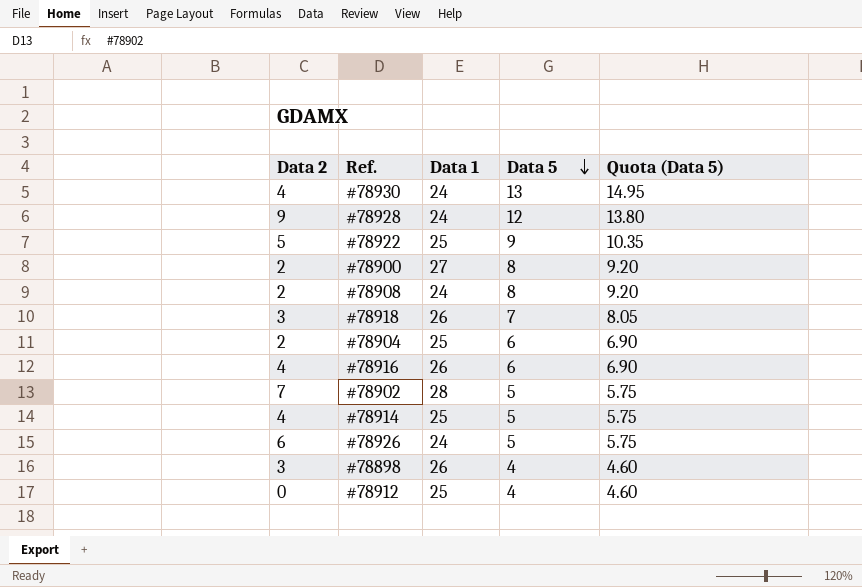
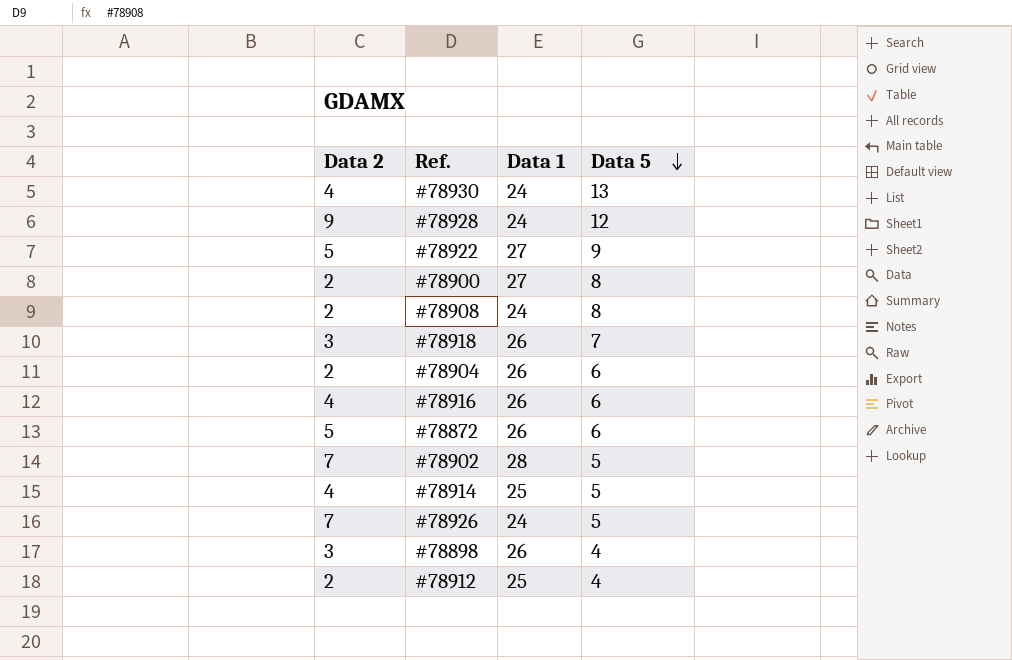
column Quota (Data 5) | formula: [Data 5] * 1.15 -> none
#78922 | Data 1: 25 -> 27
#78904 | Data 1: 25 -> 26
row #78872: none -> 5 | 26 | 6
#78926 | Data 2: 6 -> 7
#78912 | Data 2: 0 -> 2

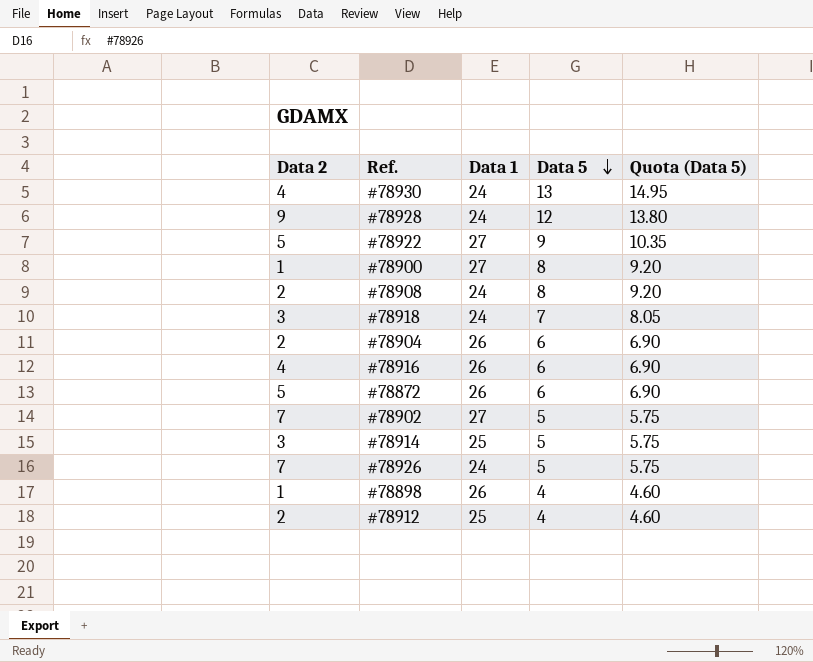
column Quota (Data 5) | formula: none -> [Data 5] * 1.15
#78900 | Data 2: 2 -> 1
#78918 | Data 1: 26 -> 24
#78902 | Data 1: 28 -> 27
#78914 | Data 2: 4 -> 3
#78898 | Data 2: 3 -> 1

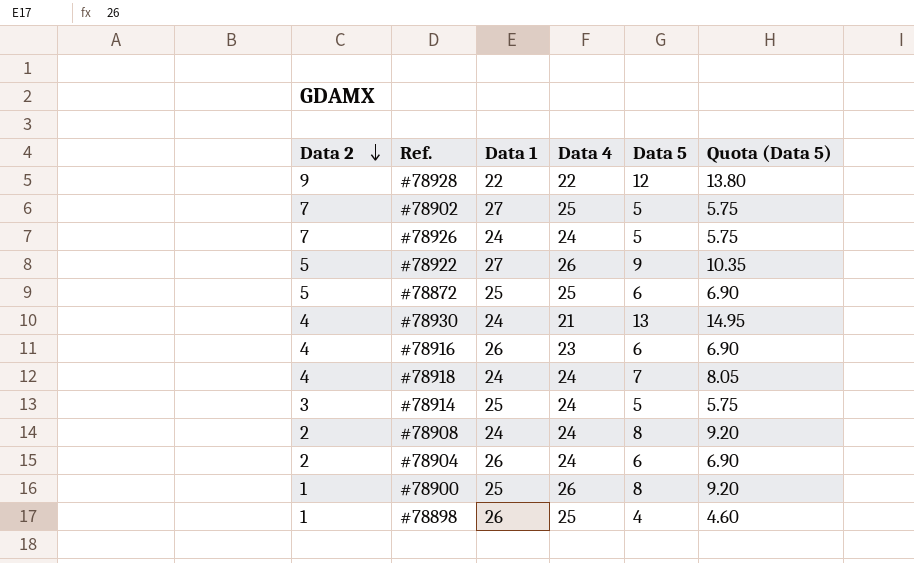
row order: Data 5 descending -> Data 2 descending
column Data 4 | position: none -> 4
row #78912: 2 | 25 | 4 | 4.60 -> none
#78928 | Data 1: 24 -> 22
#78872 | Data 1: 26 -> 25
#78918 | Data 2: 3 -> 4
#78900 | Data 1: 27 -> 25

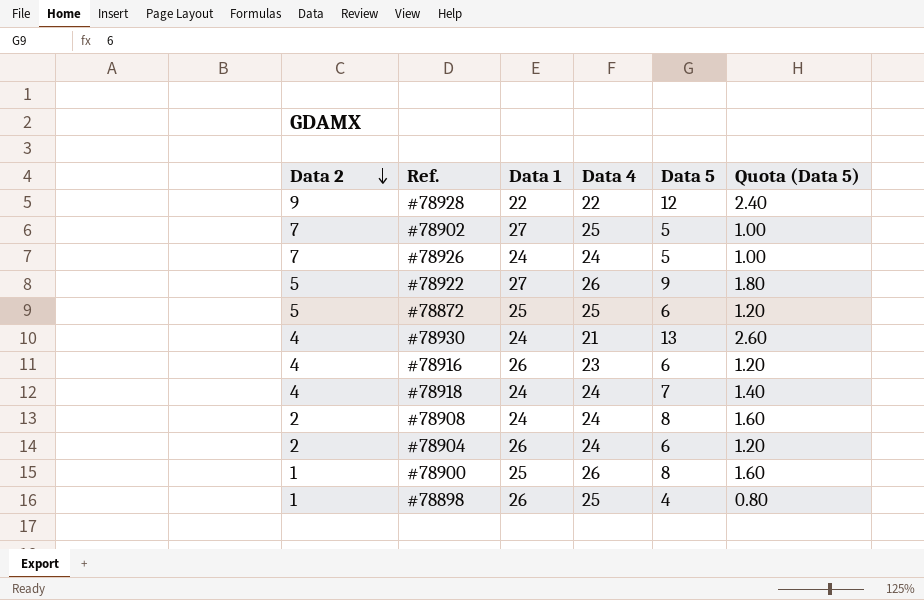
column Quota (Data 5) | formula: [Data 5] * 1.15 -> [Data 5] * 0.2
row #78914: 3 | 25 | 24 | 5 | 5.75 -> none

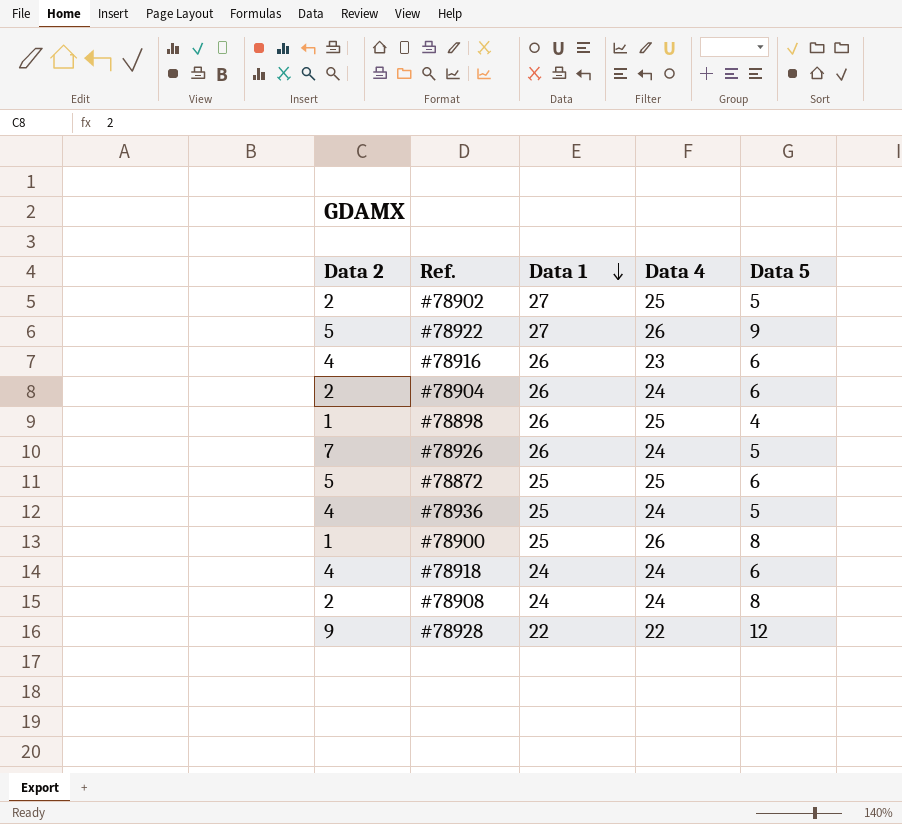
row order: Data 2 descending -> Data 1 descending
column Quota (Data 5) | formula: [Data 5] * 0.2 -> none
row #78930: 4 | 24 | 21 | 13 | 2.60 -> none
#78902 | Data 2: 7 -> 2
#78926 | Data 1: 24 -> 26
row #78936: none -> 4 | 25 | 24 | 5
#78918 | Data 5: 7 -> 6

